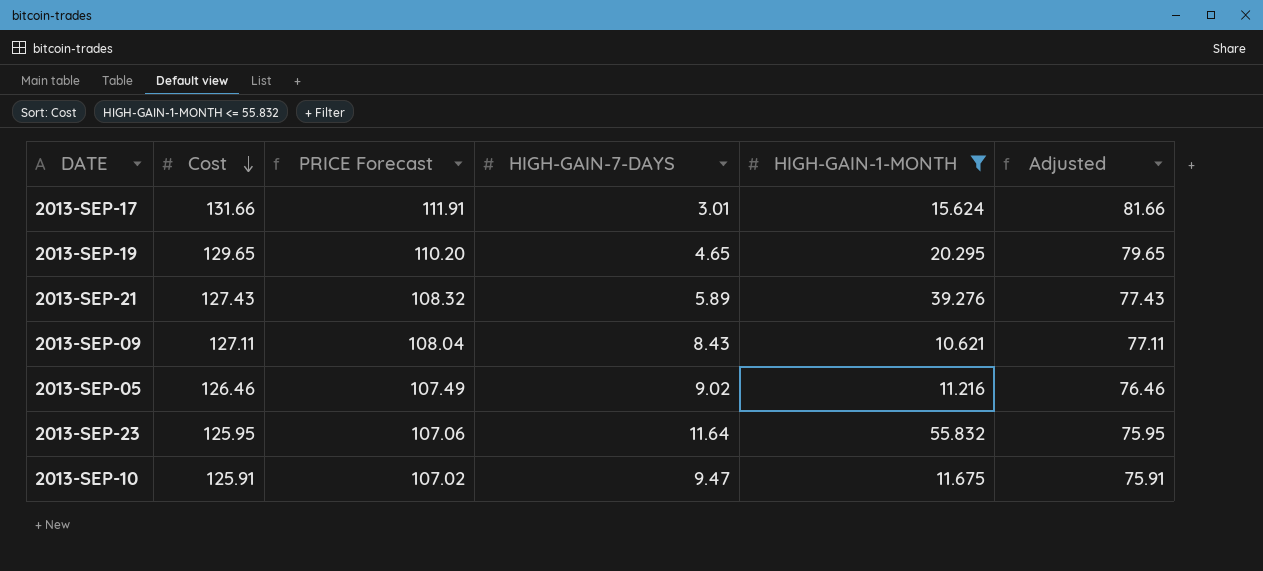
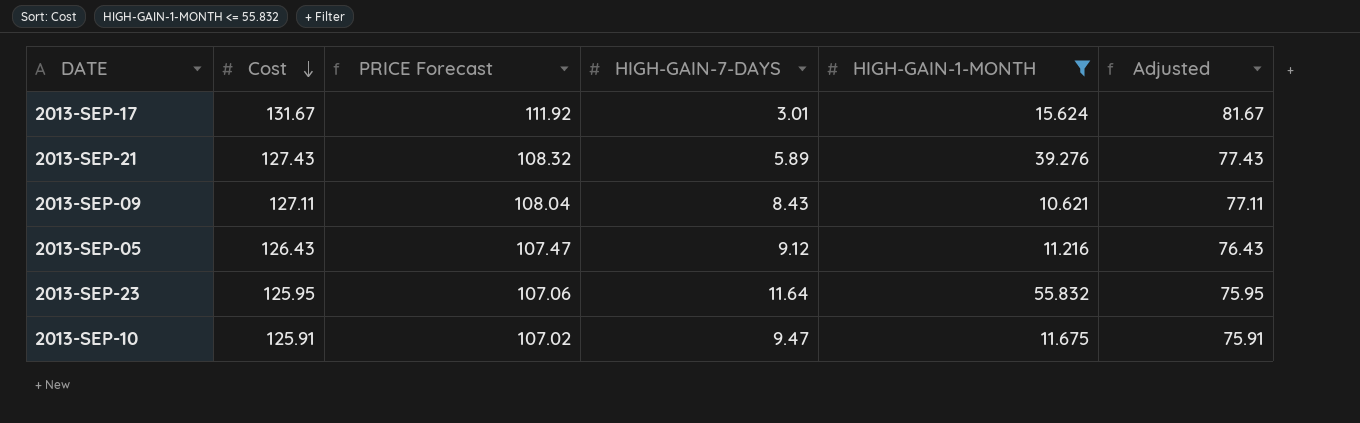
row 2013-SEP-19: 129.65 | 110.20 | 4.65 | 20.295 | 79.65 -> none
2013-SEP-17 | Cost: 131.66 -> 131.67
2013-SEP-17 | PRICE Forecast: 111.91 -> 111.92
2013-SEP-17 | Adjusted: 81.66 -> 81.67
2013-SEP-05 | Cost: 126.46 -> 126.43
2013-SEP-05 | PRICE Forecast: 107.49 -> 107.47
2013-SEP-05 | HIGH-GAIN-7-DAYS: 9.02 -> 9.12
2013-SEP-05 | Adjusted: 76.46 -> 76.43

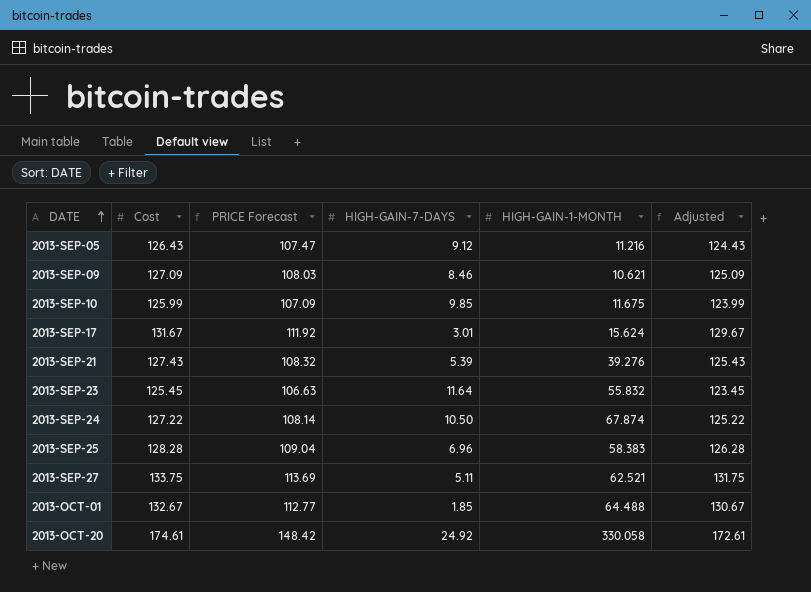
filter: HIGH-GAIN-1-MONTH <= 55.832 -> none
row order: Cost descending -> DATE ascending
column Adjusted | formula: [Cost] - 50 -> [Cost] - 2
2013-SEP-09 | Cost: 127.11 -> 127.09
2013-SEP-09 | PRICE Forecast: 108.04 -> 108.03
2013-SEP-09 | HIGH-GAIN-7-DAYS: 8.43 -> 8.46
2013-SEP-10 | Cost: 125.91 -> 125.99
2013-SEP-10 | PRICE Forecast: 107.02 -> 107.09
2013-SEP-10 | HIGH-GAIN-7-DAYS: 9.47 -> 9.85
2013-SEP-21 | HIGH-GAIN-7-DAYS: 5.89 -> 5.39
2013-SEP-23 | Cost: 125.95 -> 125.45
2013-SEP-23 | PRICE Forecast: 107.06 -> 106.63

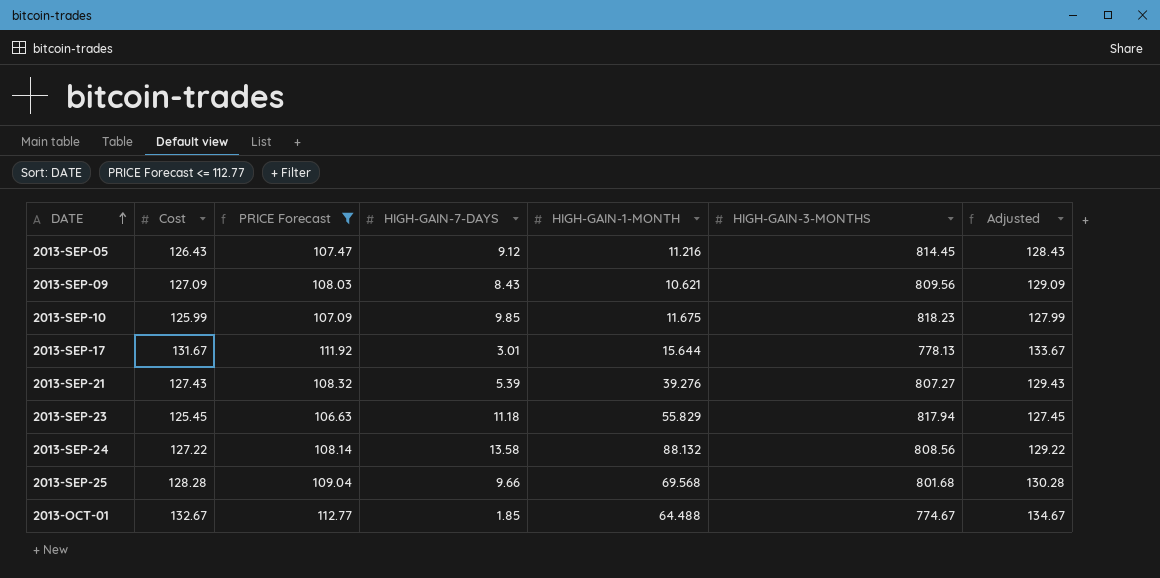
filter: none -> PRICE Forecast <= 112.77
column HIGH-GAIN-3-MONTHS | position: none -> 6
column Adjusted | formula: [Cost] - 2 -> [Cost] + 2
2013-SEP-09 | HIGH-GAIN-7-DAYS: 8.46 -> 8.43
2013-SEP-17 | HIGH-GAIN-1-MONTH: 15.624 -> 15.644
2013-SEP-23 | HIGH-GAIN-7-DAYS: 11.64 -> 11.18
2013-SEP-23 | HIGH-GAIN-1-MONTH: 55.832 -> 55.829
2013-SEP-24 | HIGH-GAIN-7-DAYS: 10.50 -> 13.58
2013-SEP-24 | HIGH-GAIN-1-MONTH: 67.874 -> 88.132
2013-SEP-25 | HIGH-GAIN-7-DAYS: 6.96 -> 9.66
2013-SEP-25 | HIGH-GAIN-1-MONTH: 58.383 -> 69.568

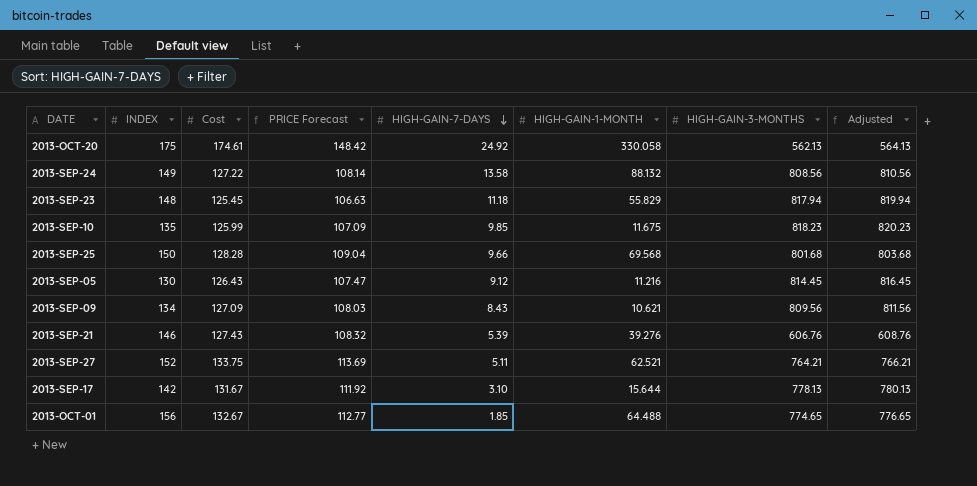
filter: PRICE Forecast <= 112.77 -> none
row order: DATE ascending -> HIGH-GAIN-7-DAYS descending
column INDEX | position: none -> 2
column Adjusted | formula: [Cost] + 2 -> [HIGH-GAIN-3-MONTHS] + 2
2013-SEP-21 | HIGH-GAIN-3-MONTHS: 807.27 -> 606.76
2013-SEP-17 | HIGH-GAIN-7-DAYS: 3.01 -> 3.10
2013-OCT-01 | HIGH-GAIN-3-MONTHS: 774.67 -> 774.65

